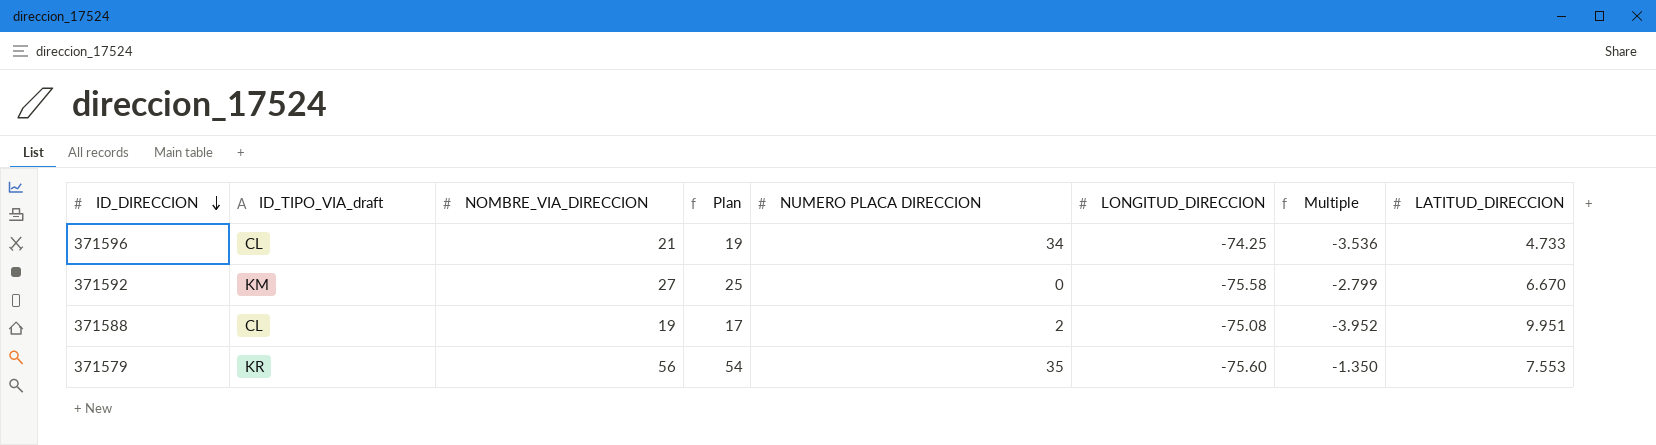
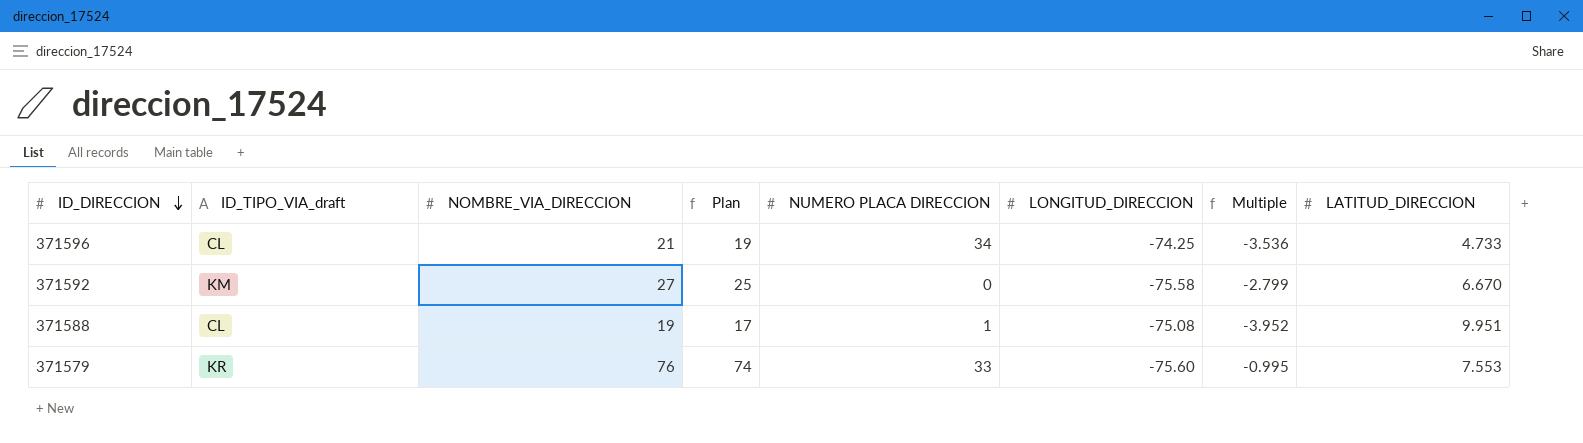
371588 | NUMERO PLACA DIRECCION: 2 -> 1
371579 | NOMBRE_VIA_DIRECCION: 56 -> 76
371579 | Plan: 54 -> 74
371579 | NUMERO PLACA DIRECCION: 35 -> 33
371579 | Multiple: -1.350 -> -0.995

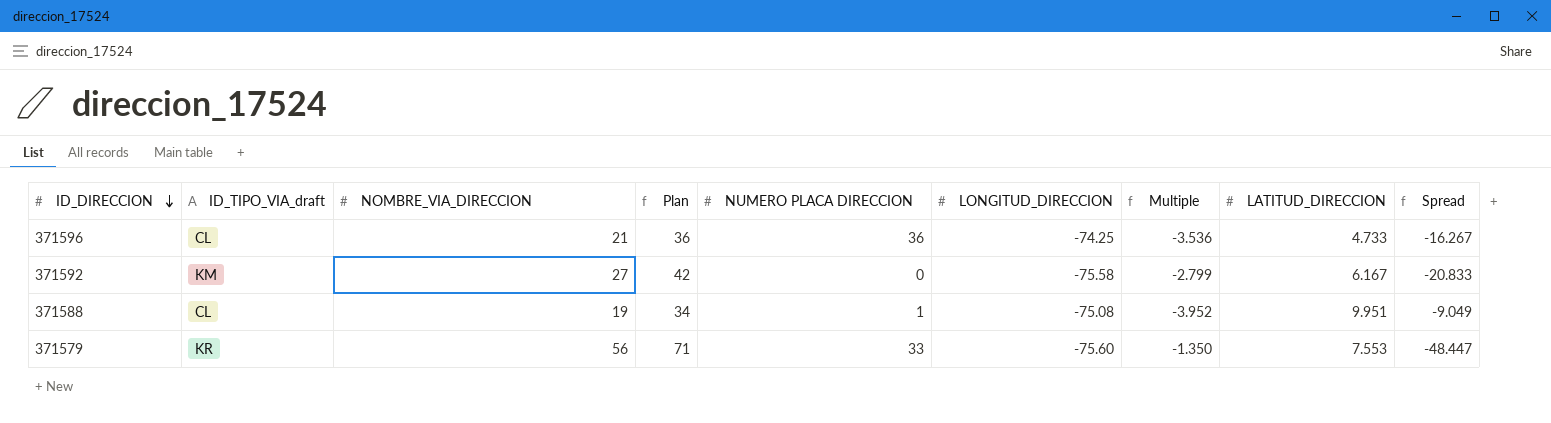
column Plan | formula: [NOMBRE_VIA_DIRECCION] - 2 -> [NOMBRE_VIA_DIRECCION] + 15
column Spread | formula: none -> [LATITUD_DIRECCION] - [NOMBRE_VIA_DIRECCION]
371596 | NUMERO PLACA DIRECCION: 34 -> 36
371592 | LATITUD_DIRECCION: 6.670 -> 6.167
371579 | NOMBRE_VIA_DIRECCION: 76 -> 56
371579 | Multiple: -0.995 -> -1.350

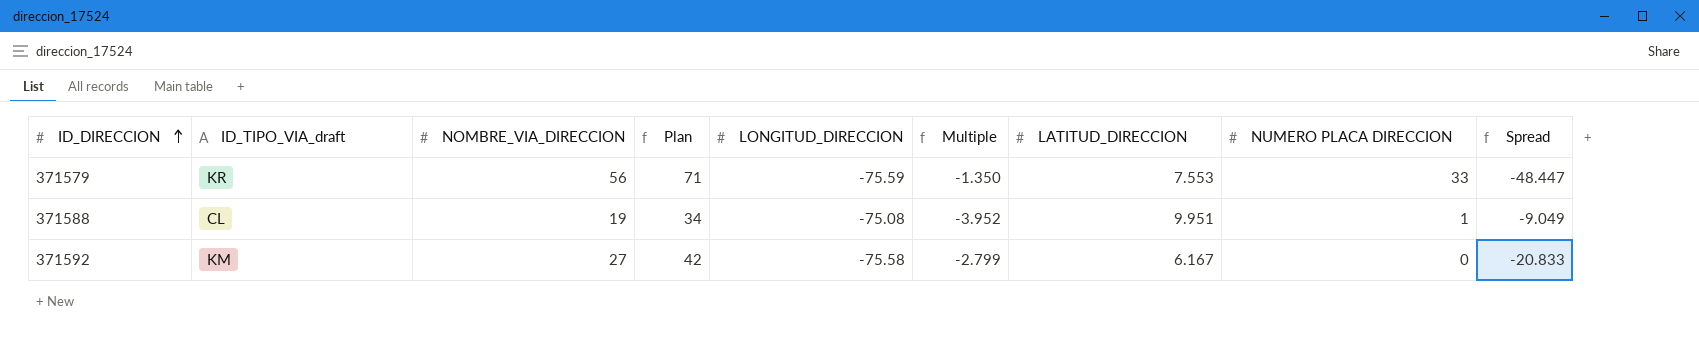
row order: ID_DIRECCION descending -> ID_DIRECCION ascending
column NUMERO PLACA DIRECCION | position: 5 -> 8
row 371596: CL | 21 | 36 | 36 | -74.25 | -3.536 | 4.733 | -16.267 -> none
371579 | LONGITUD_DIRECCION: -75.60 -> -75.59

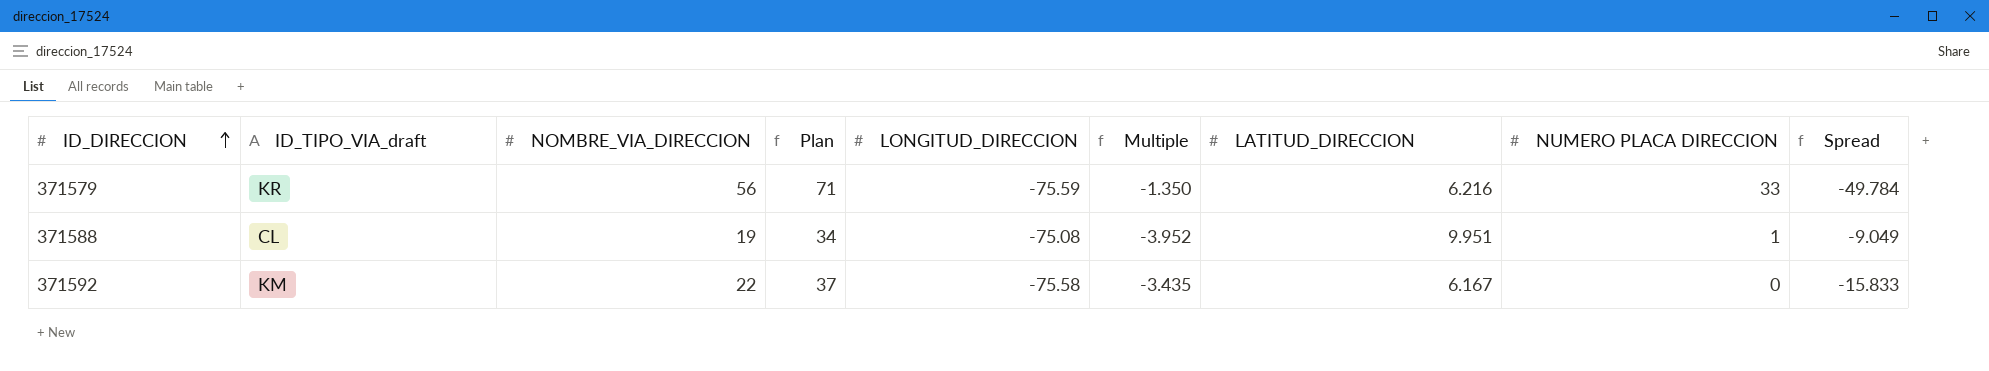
371579 | LATITUD_DIRECCION: 7.553 -> 6.216
371579 | Spread: -48.447 -> -49.784
371592 | NOMBRE_VIA_DIRECCION: 27 -> 22
371592 | Plan: 42 -> 37
371592 | Multiple: -2.799 -> -3.435
371592 | Spread: -20.833 -> -15.833

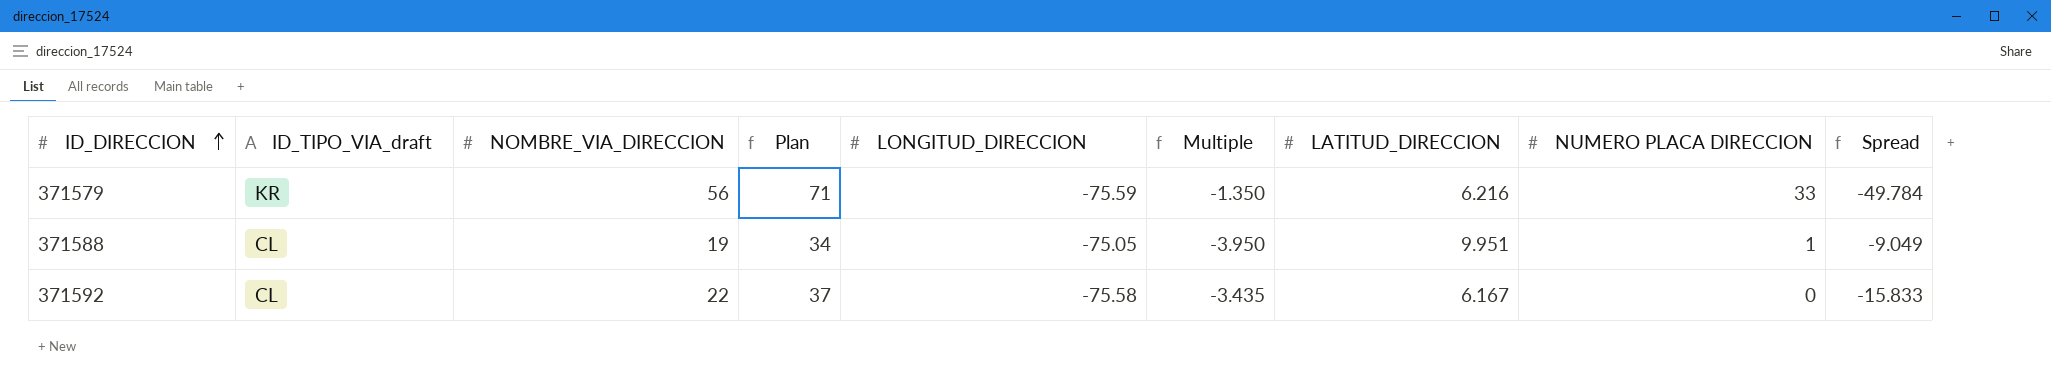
371588 | LONGITUD_DIRECCION: -75.08 -> -75.05
371588 | Multiple: -3.952 -> -3.950
371592 | ID_TIPO_VIA_draft: KM -> CL

